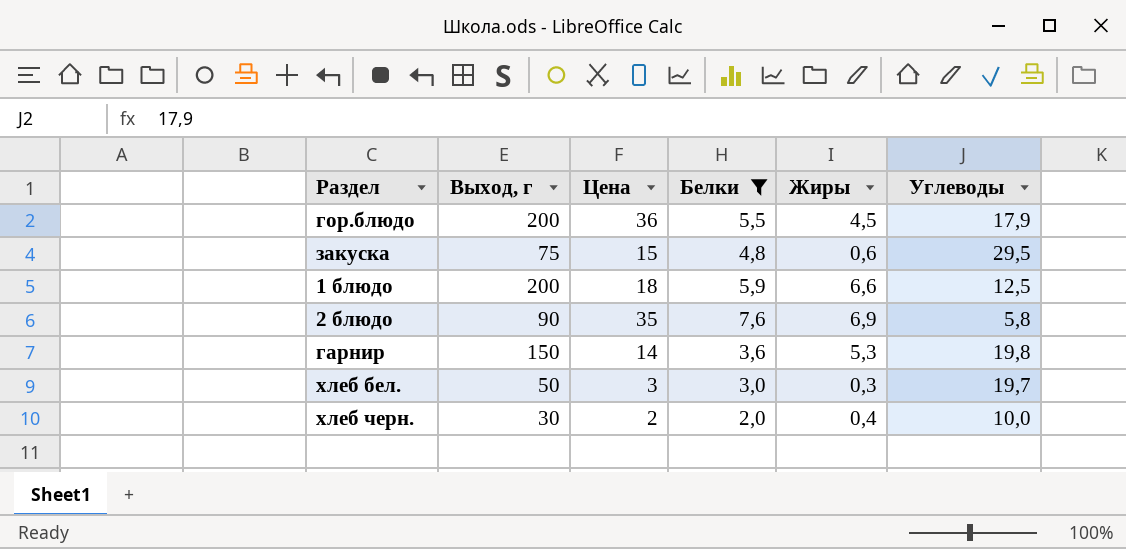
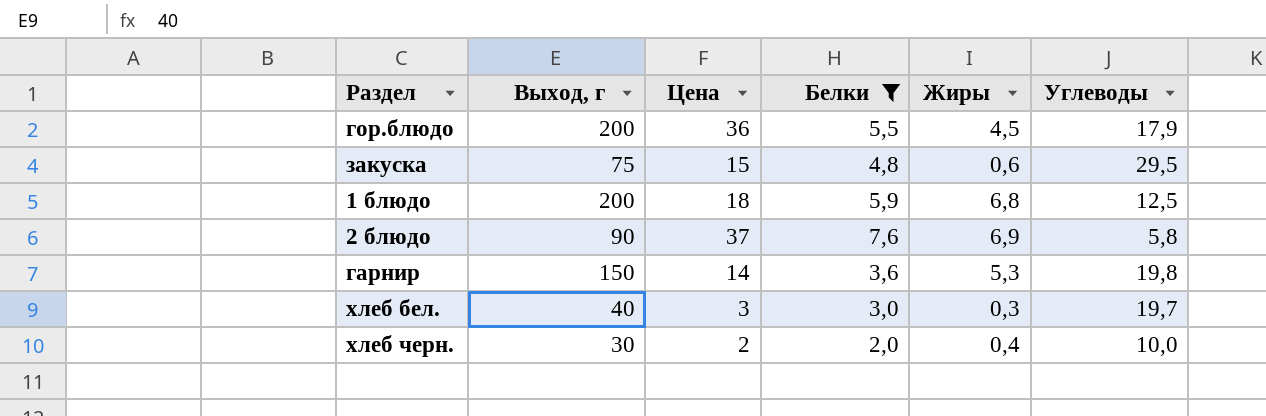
1 блюдо | Жиры: 6,6 -> 6,8
2 блюдо | Цена: 35 -> 37
хлеб бел. | Выход, г: 50 -> 40

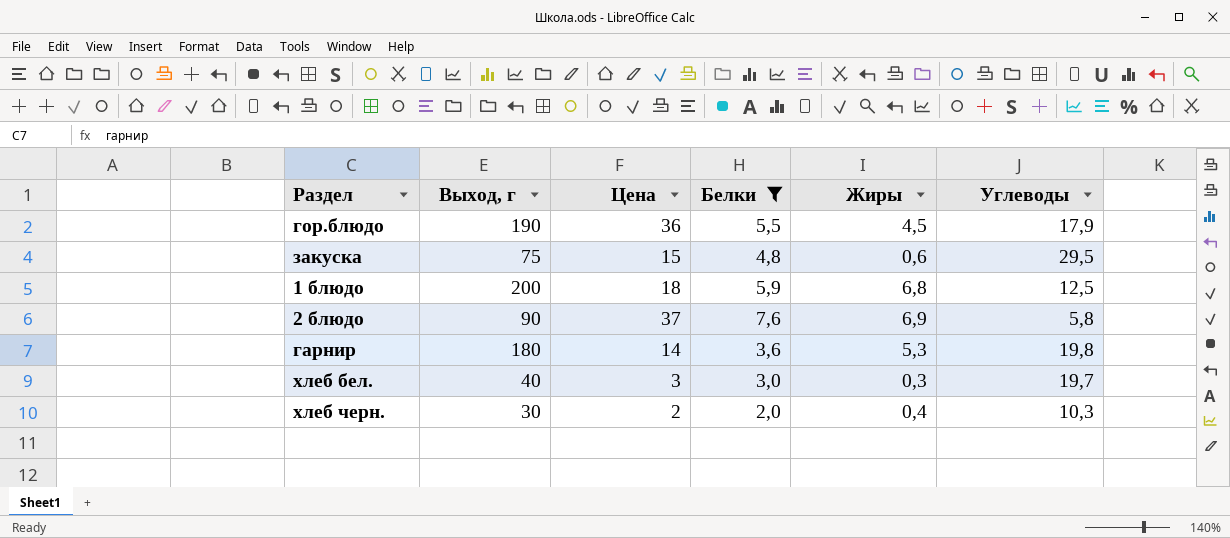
гор.блюдо | Выход, г: 200 -> 190
гарнир | Выход, г: 150 -> 180
хлеб черн. | Углеводы: 10,0 -> 10,3

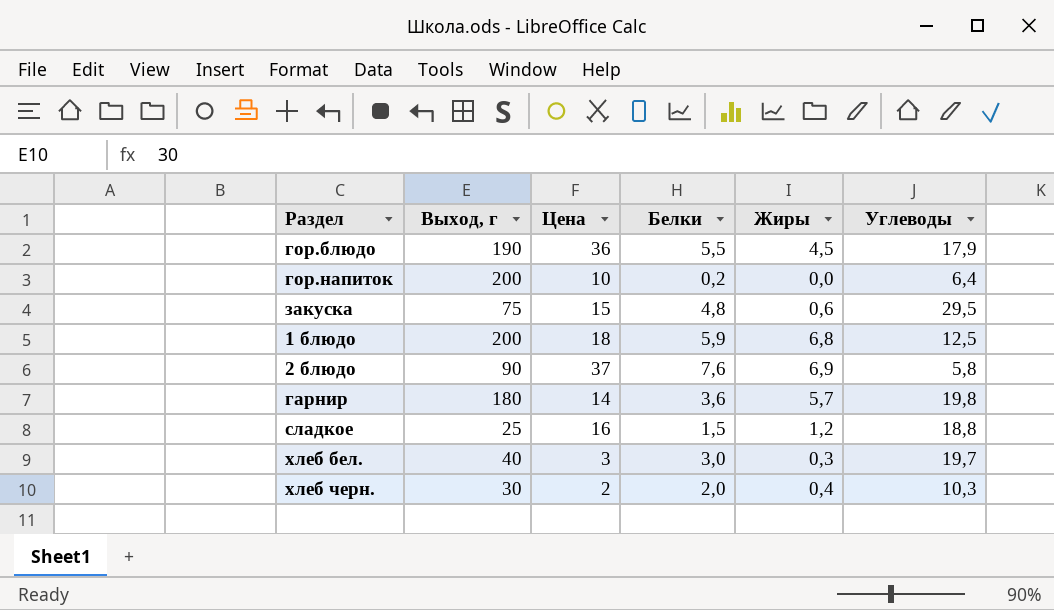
filter: Белки >= 2,0 -> none
гарнир | Жиры: 5,3 -> 5,7

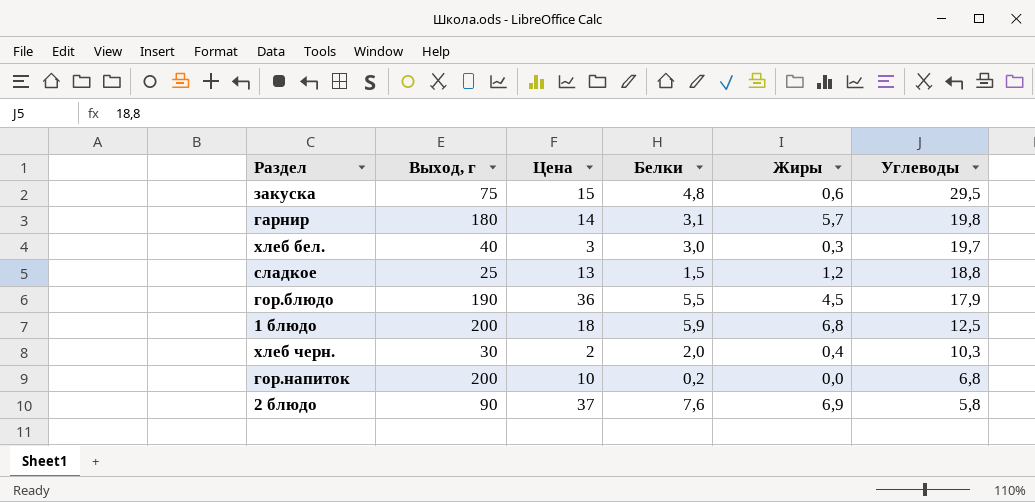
row order: none -> Углеводы descending
гарнир | Белки: 3,6 -> 3,1
сладкое | Цена: 16 -> 13
гор.напиток | Углеводы: 6,4 -> 6,8

